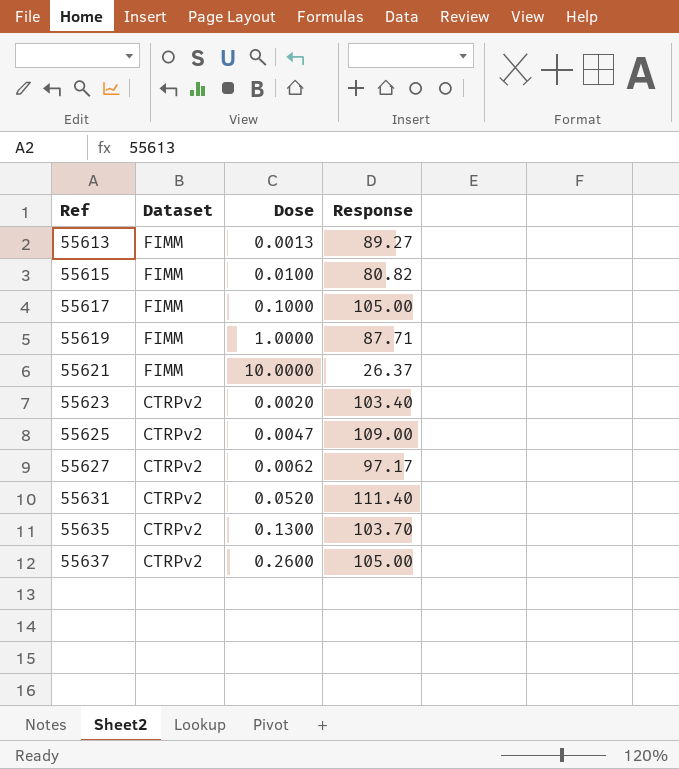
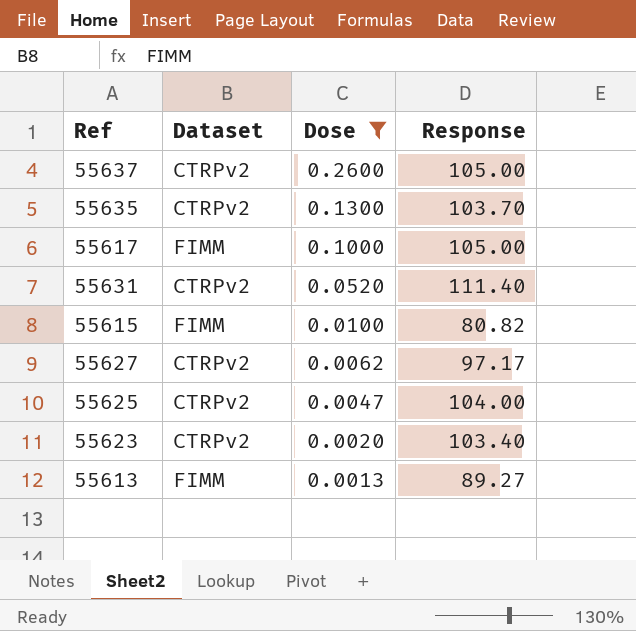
filter: none -> Dose <= 0.2600
row order: Ref ascending -> Dose descending
55625 | Response: 109.00 -> 104.00

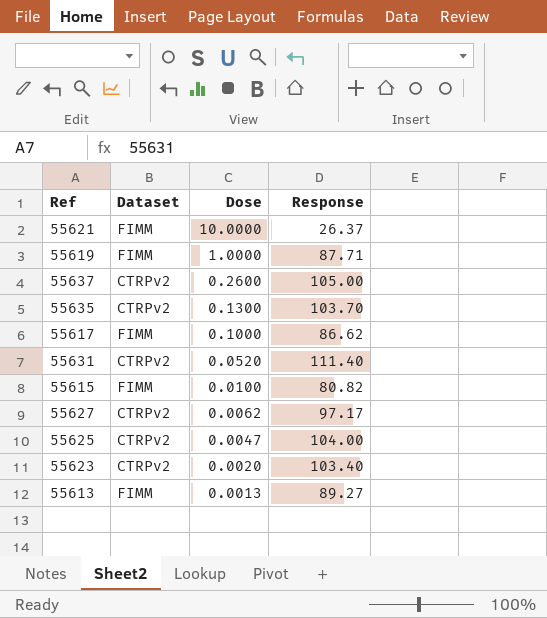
filter: Dose <= 0.2600 -> none
55617 | Response: 105.00 -> 86.62

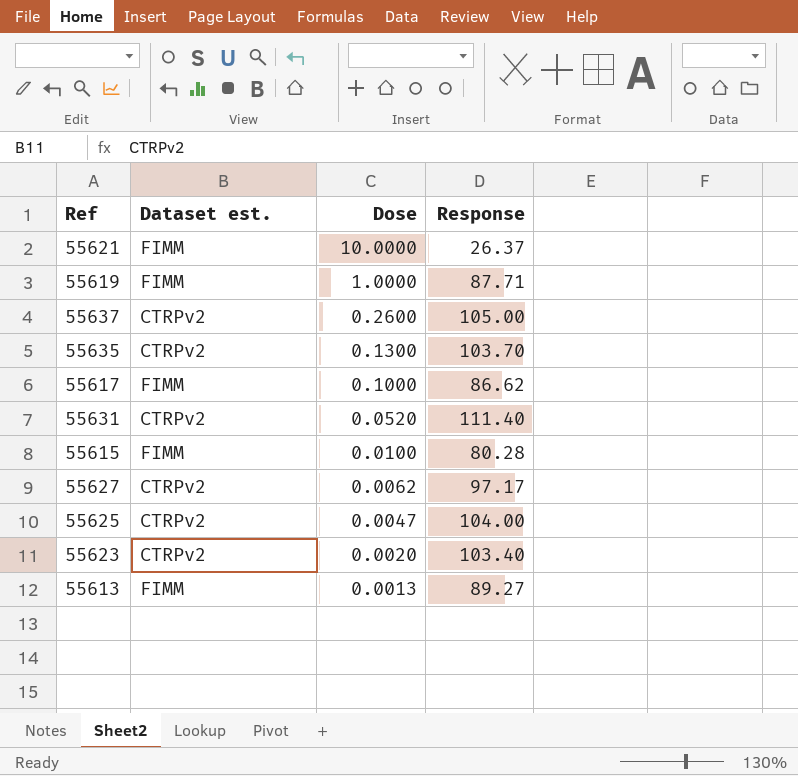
column name: Dataset -> Dataset est.
55615 | Response: 80.82 -> 80.28

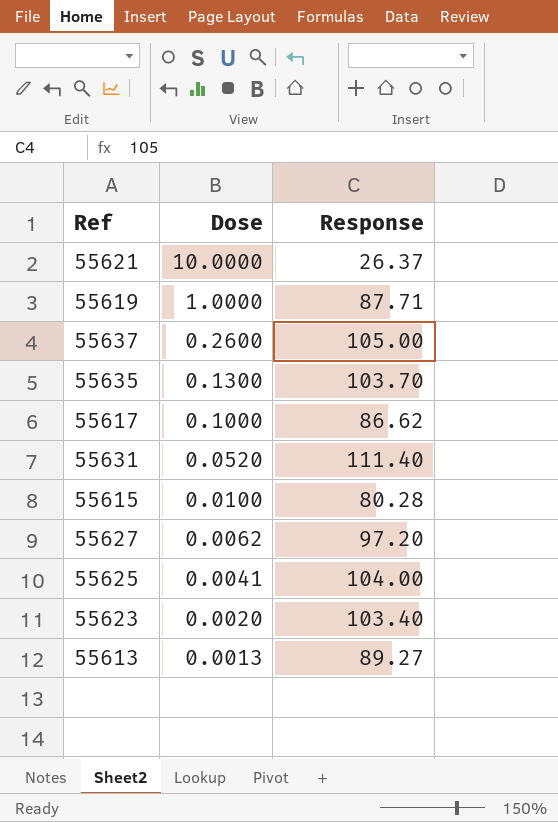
column Dataset est. | position: 2 -> none
55627 | Response: 97.17 -> 97.20
55625 | Dose: 0.0047 -> 0.0041

